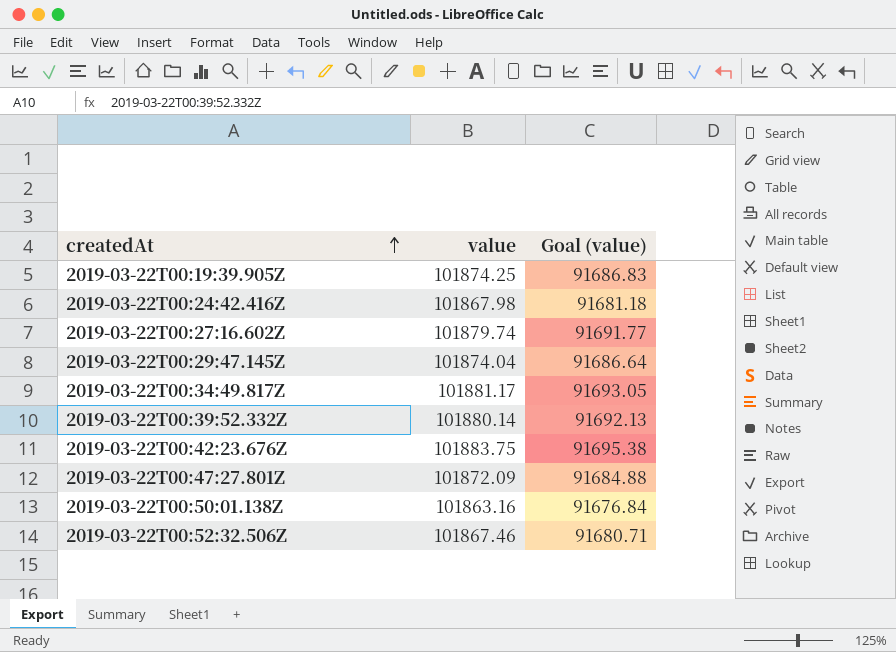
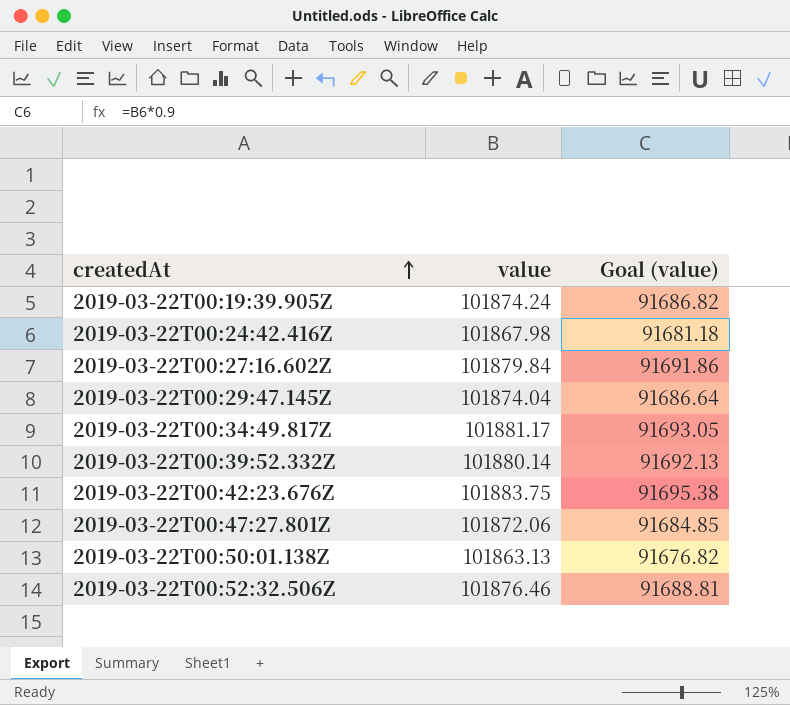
2019-03-22T00:19:39.905Z | value: 101874.25 -> 101874.24
2019-03-22T00:19:39.905Z | Goal (value): 91686.83 -> 91686.82
2019-03-22T00:27:16.602Z | value: 101879.74 -> 101879.84
2019-03-22T00:27:16.602Z | Goal (value): 91691.77 -> 91691.86
2019-03-22T00:47:27.801Z | value: 101872.09 -> 101872.06
2019-03-22T00:47:27.801Z | Goal (value): 91684.88 -> 91684.85
2019-03-22T00:50:01.138Z | value: 101863.16 -> 101863.13
2019-03-22T00:50:01.138Z | Goal (value): 91676.84 -> 91676.82
2019-03-22T00:52:32.506Z | value: 101867.46 -> 101876.46
2019-03-22T00:52:32.506Z | Goal (value): 91680.71 -> 91688.81

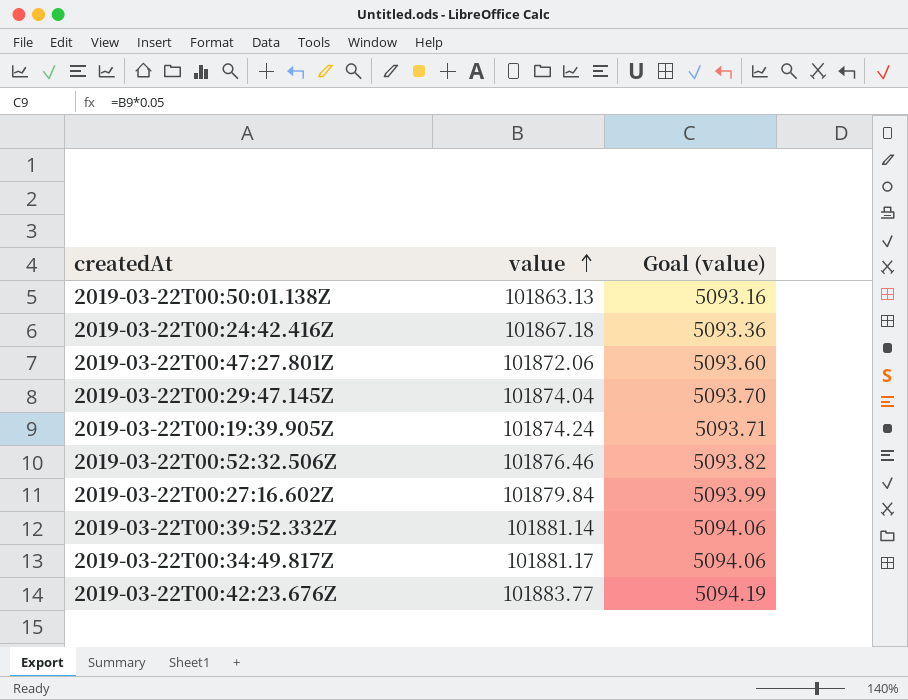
row order: createdAt ascending -> value ascending
column Goal (value) | formula: [value] * 0.9 -> [value] * 0.05
2019-03-22T00:24:42.416Z | value: 101867.98 -> 101867.18
2019-03-22T00:39:52.332Z | value: 101880.14 -> 101881.14
2019-03-22T00:42:23.676Z | value: 101883.75 -> 101883.77

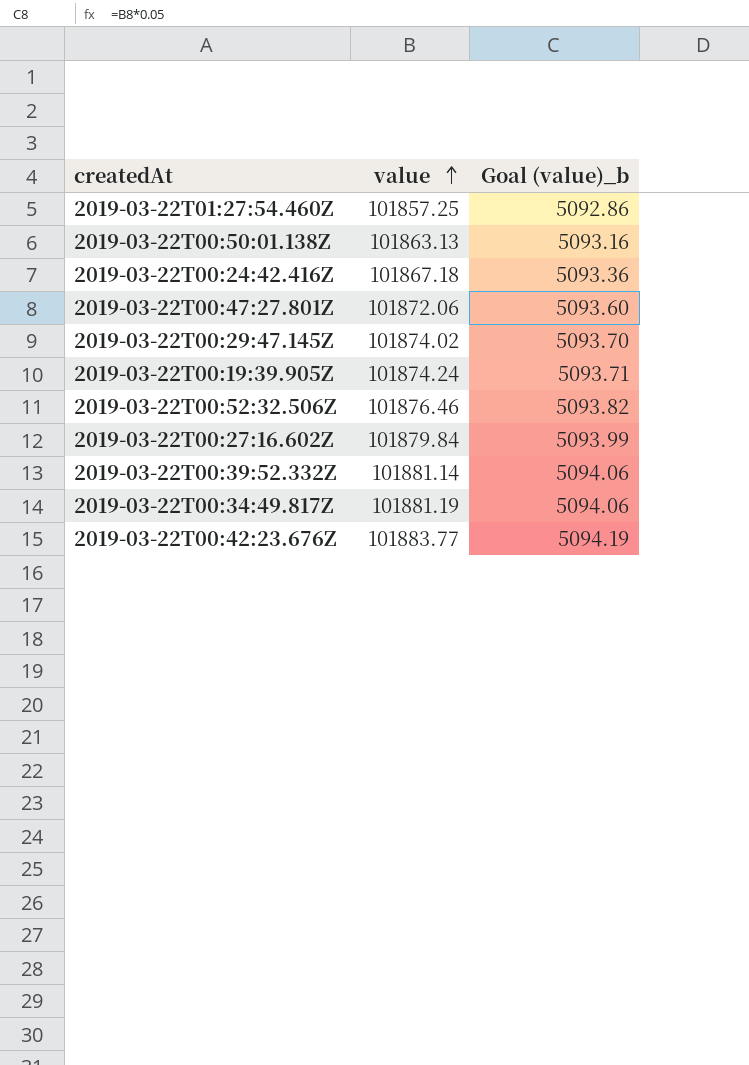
column name: Goal (value) -> Goal (value)_b
row 2019-03-22T01:27:54.460Z: none -> 101857.25 | 5092.86
2019-03-22T00:29:47.145Z | value: 101874.04 -> 101874.02
2019-03-22T00:34:49.817Z | value: 101881.17 -> 101881.19

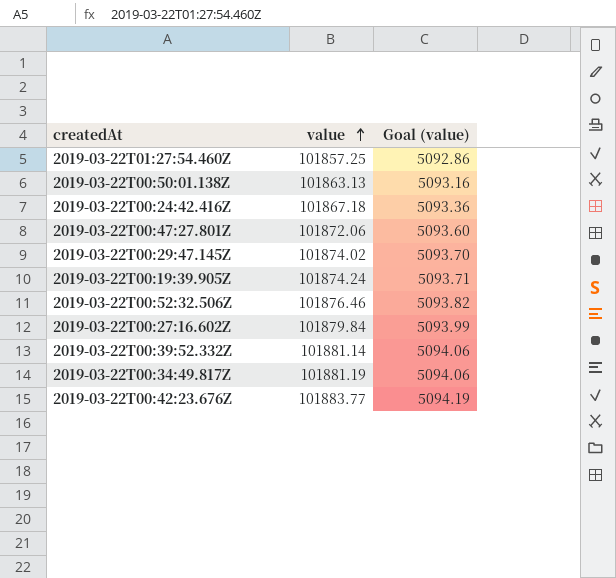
column name: Goal (value)_b -> Goal (value)

